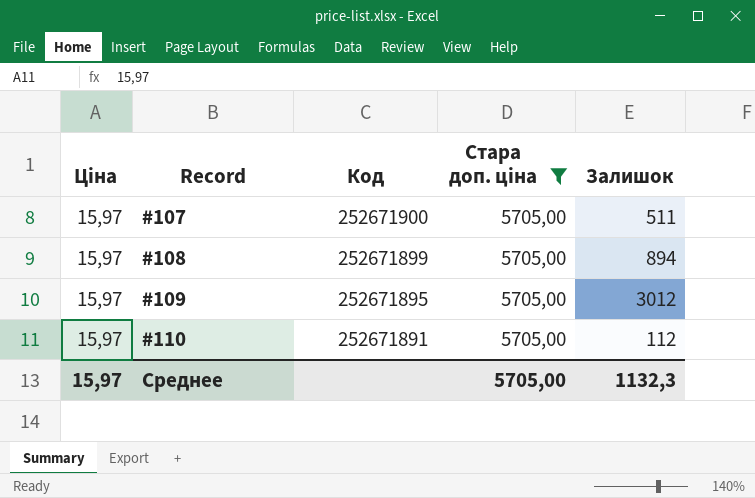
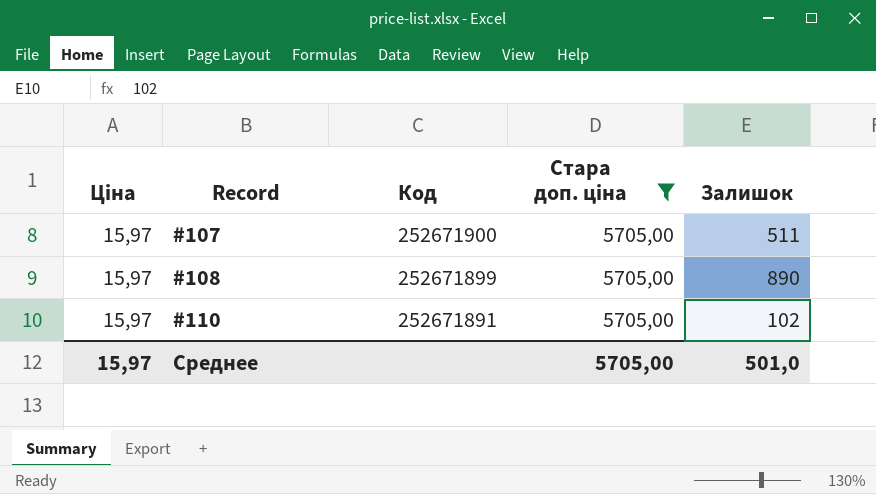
row #109: 15,97 | 252671895 | 5705,00 | 3012 -> none
#108 | Залишок: 894 -> 890
#110 | Залишок: 112 -> 102
Среднее | Залишок: 1132,3 -> 501,0

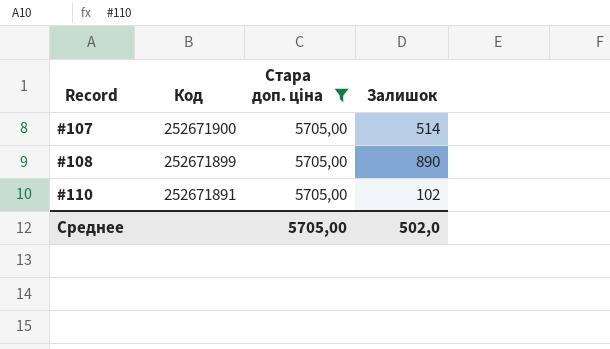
column Ціна | position: 1 -> none
#107 | Залишок: 511 -> 514
Среднее | Залишок: 501,0 -> 502,0

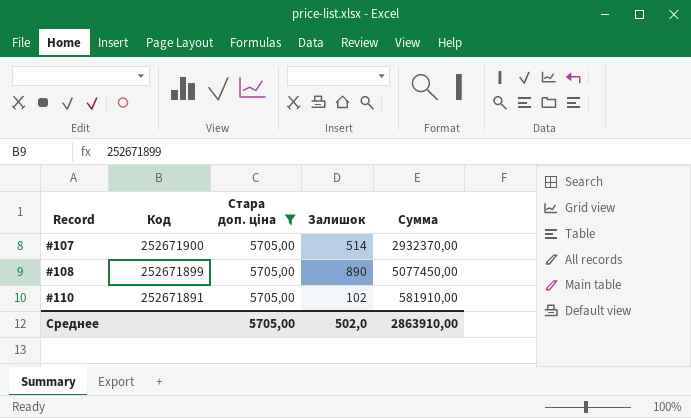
column Сумма | formula: none -> [Стара доп. ціна] * [Залишок]

